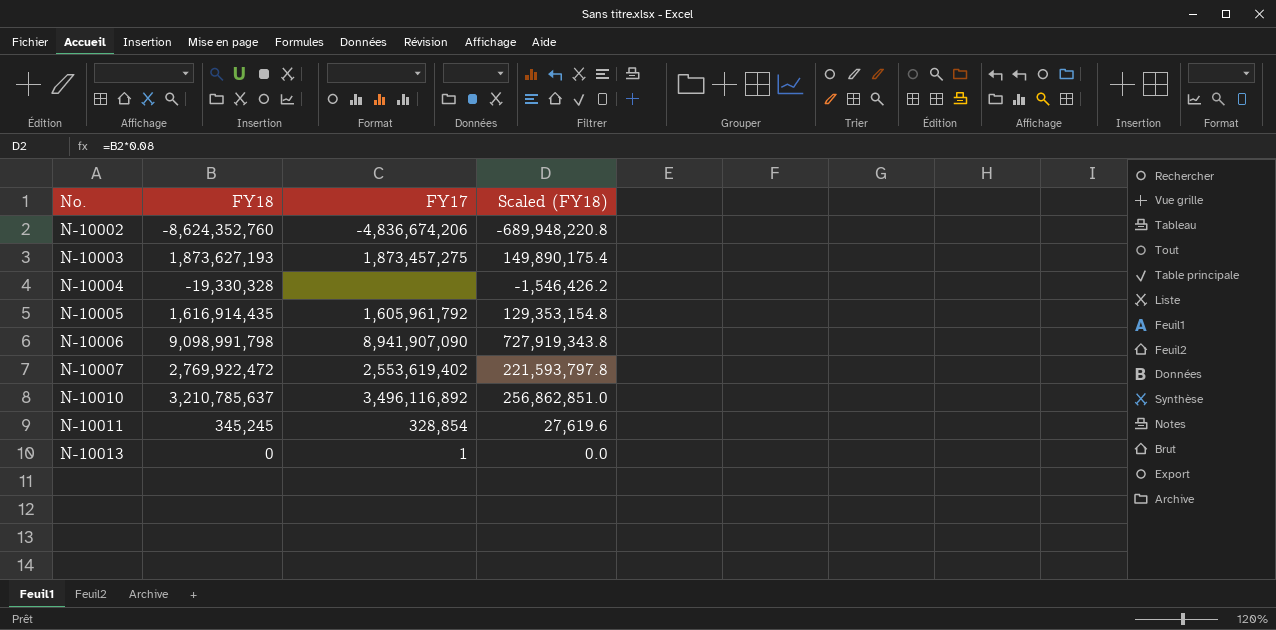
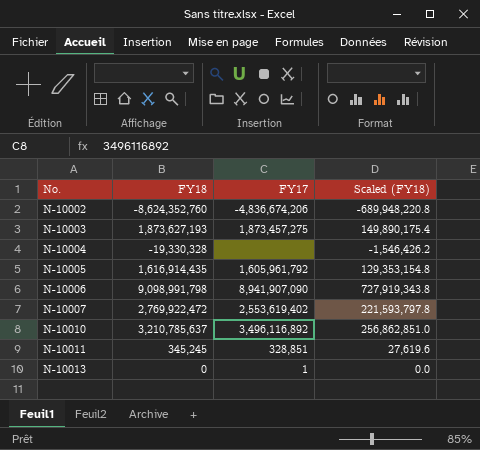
N-10011 | FY17: 328,854 -> 328,851

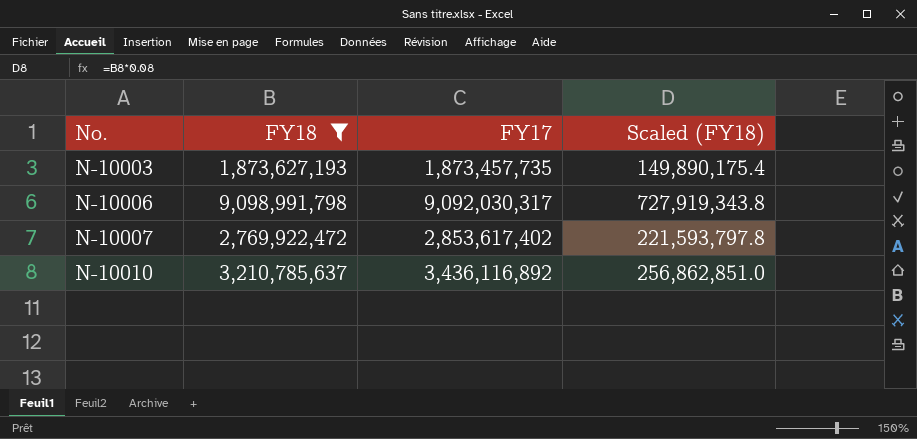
filter: none -> FY18 >= 1,873,627,193
N-10003 | FY17: 1,873,457,275 -> 1,873,457,735
N-10006 | FY17: 8,941,907,090 -> 9,092,030,317
N-10007 | FY17: 2,553,619,402 -> 2,853,617,402
N-10010 | FY17: 3,496,116,892 -> 3,436,116,892

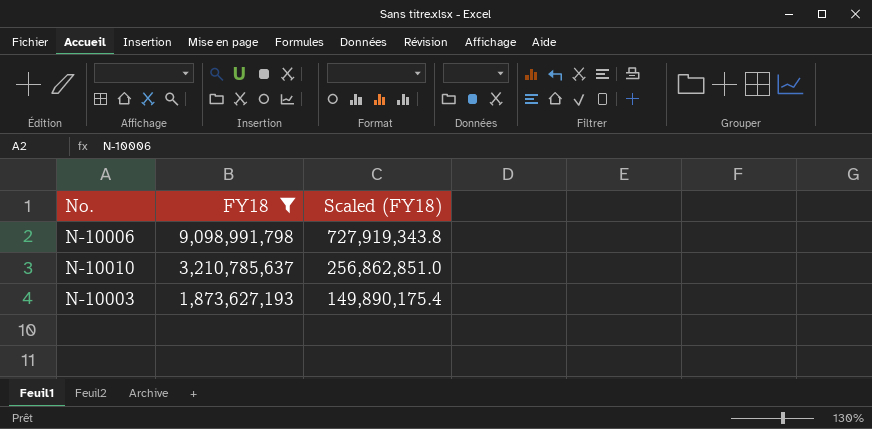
row order: No. ascending -> FY18 descending
column FY17 | position: 3 -> none
row N-10007: 2,769,922,472 | 2,853,617,402 | 221,593,797.8 -> none

